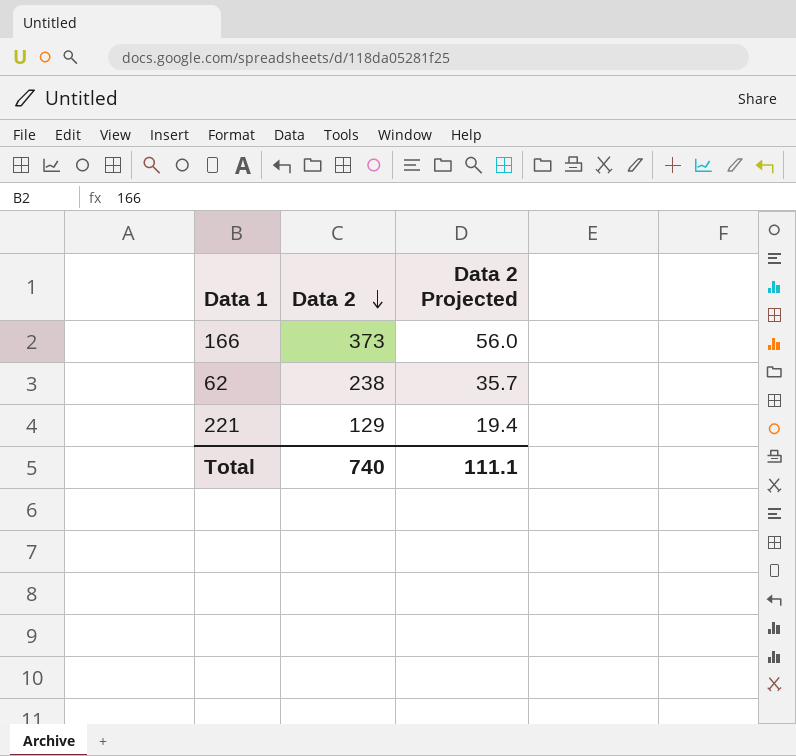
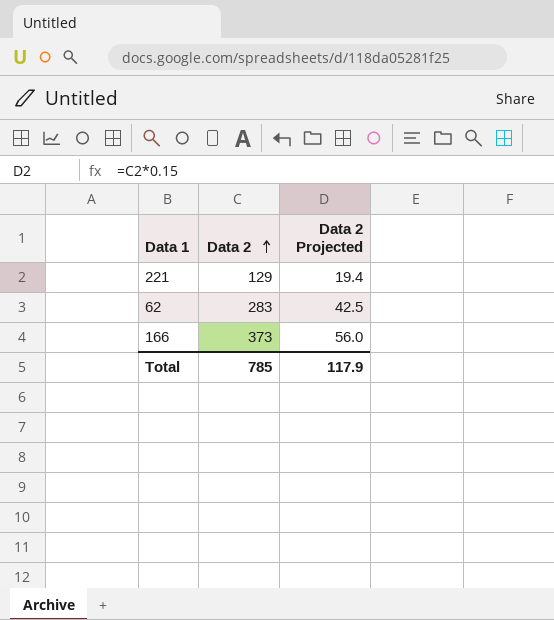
row order: Data 2 descending -> Data 2 ascending
62 | Data 2: 238 -> 283
62 | Data 2 Projected: 35.7 -> 42.5
Total | Data 2: 740 -> 785
Total | Data 2 Projected: 111.1 -> 117.9

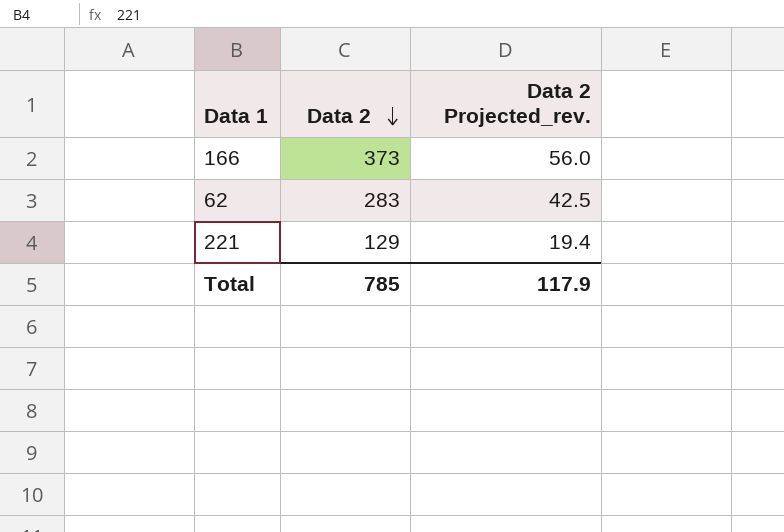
row order: Data 2 ascending -> Data 2 descending
column name: Data 2 Projected -> Data 2 Projected_rev.

